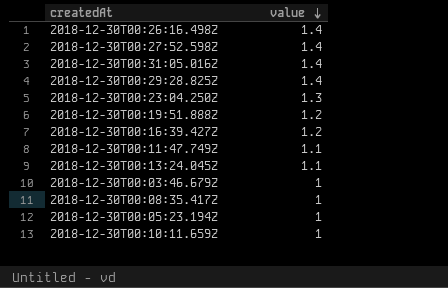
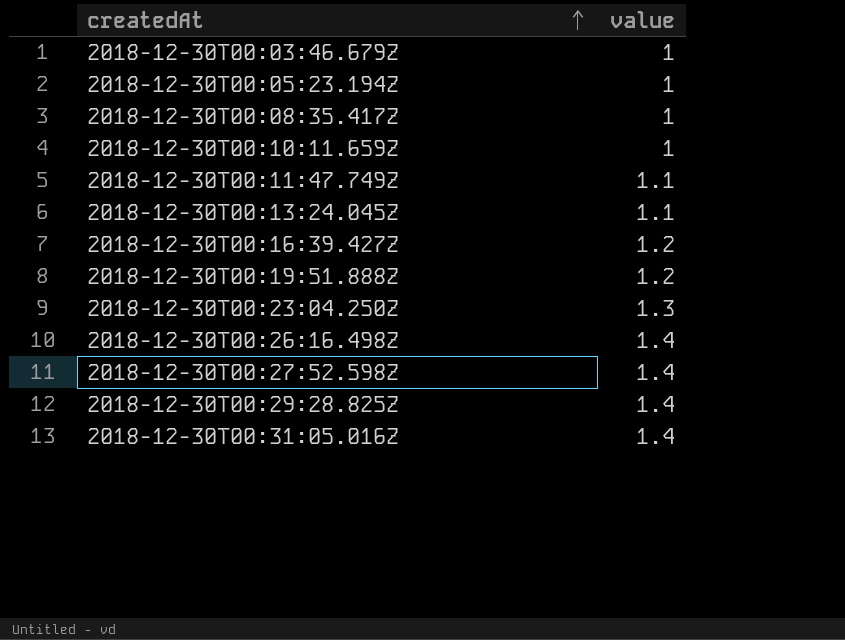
row order: value descending -> createdAt ascending

